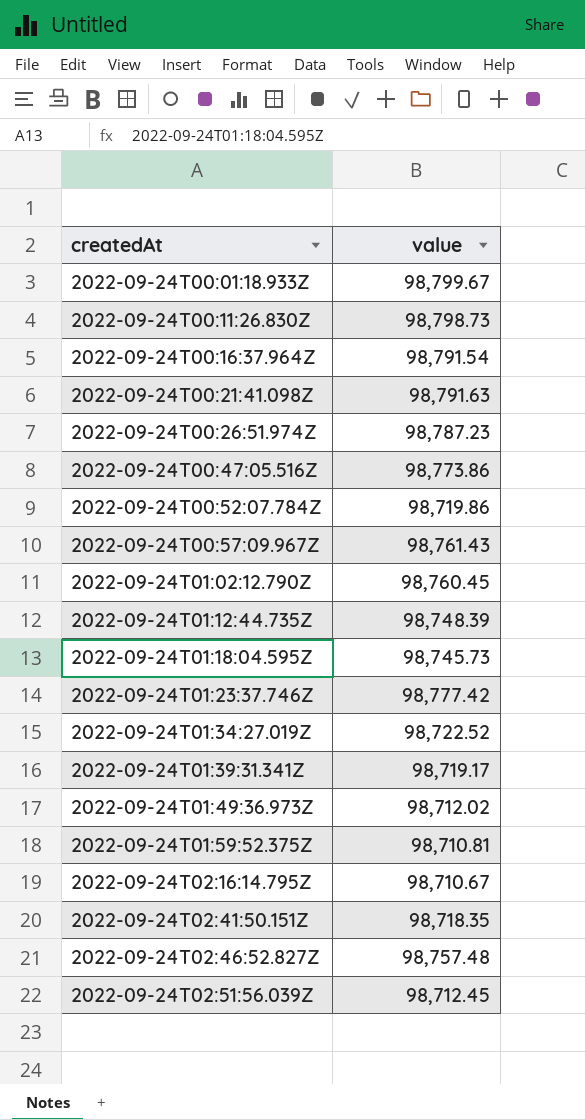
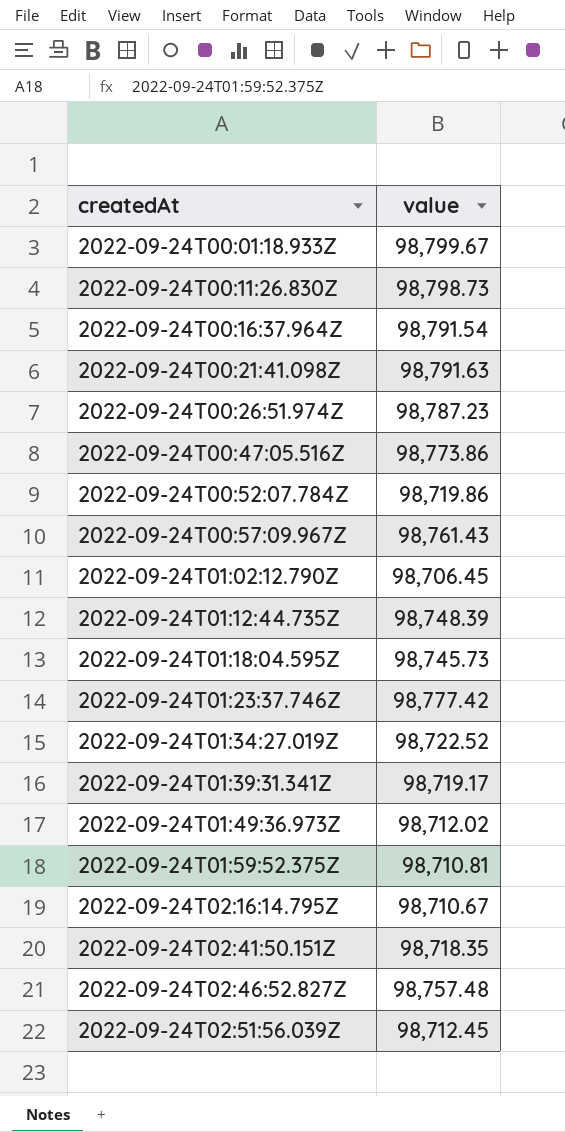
2022-09-24T01:02:12.790Z | value: 98,760.45 -> 98,706.45

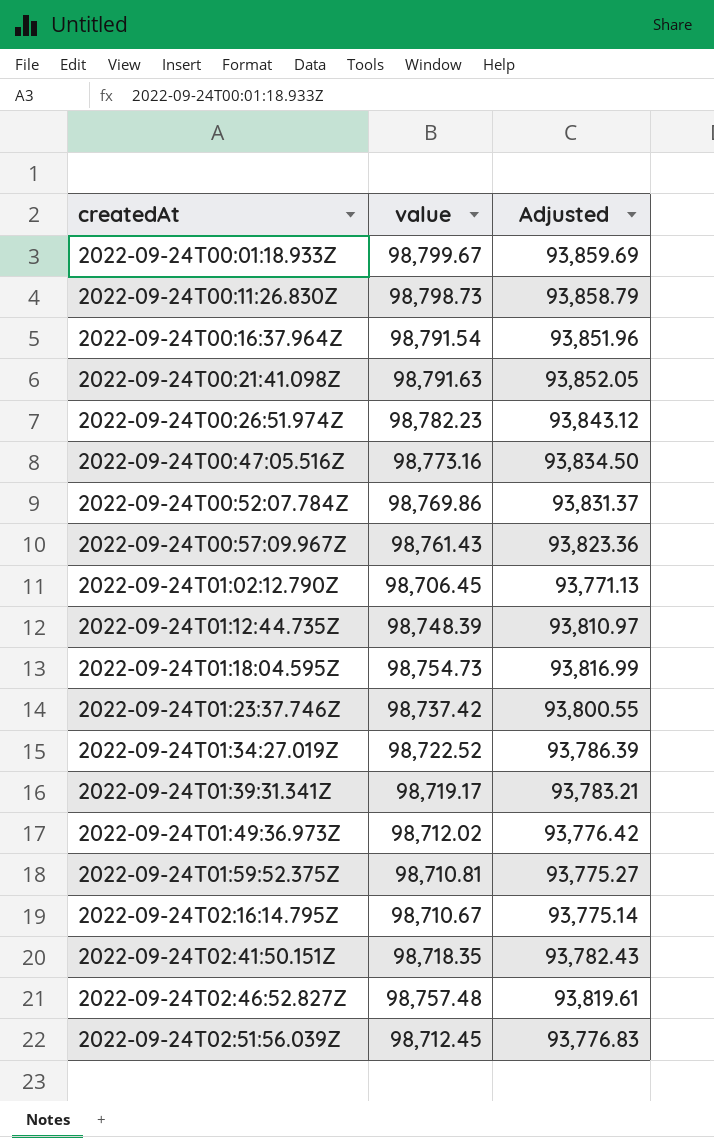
column Adjusted | formula: none -> [value] * 0.95
2022-09-24T00:26:51.974Z | value: 98,787.23 -> 98,782.23
2022-09-24T00:47:05.516Z | value: 98,773.86 -> 98,773.16
2022-09-24T00:52:07.784Z | value: 98,719.86 -> 98,769.86
2022-09-24T01:18:04.595Z | value: 98,745.73 -> 98,754.73
2022-09-24T01:23:37.746Z | value: 98,777.42 -> 98,737.42

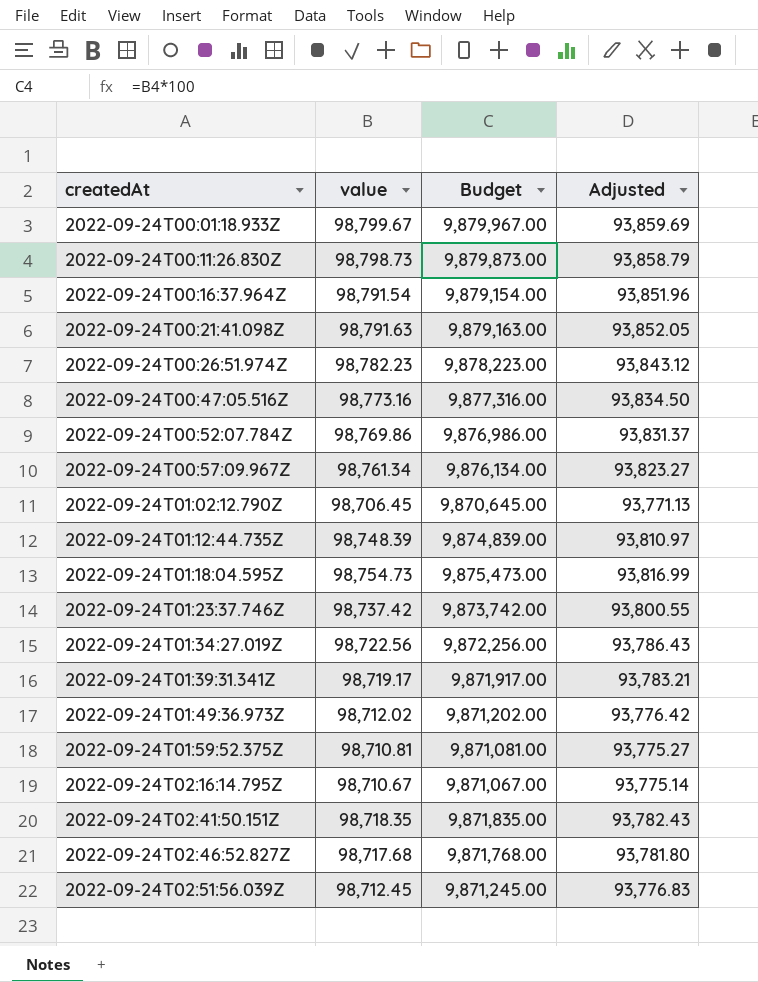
column Budget | formula: none -> [value] * 100
2022-09-24T00:57:09.967Z | value: 98,761.43 -> 98,761.34
2022-09-24T00:57:09.967Z | Adjusted: 93,823.36 -> 93,823.27
2022-09-24T01:34:27.019Z | value: 98,722.52 -> 98,722.56
2022-09-24T01:34:27.019Z | Adjusted: 93,786.39 -> 93,786.43
2022-09-24T02:46:52.827Z | value: 98,757.48 -> 98,717.68
2022-09-24T02:46:52.827Z | Adjusted: 93,819.61 -> 93,781.80

